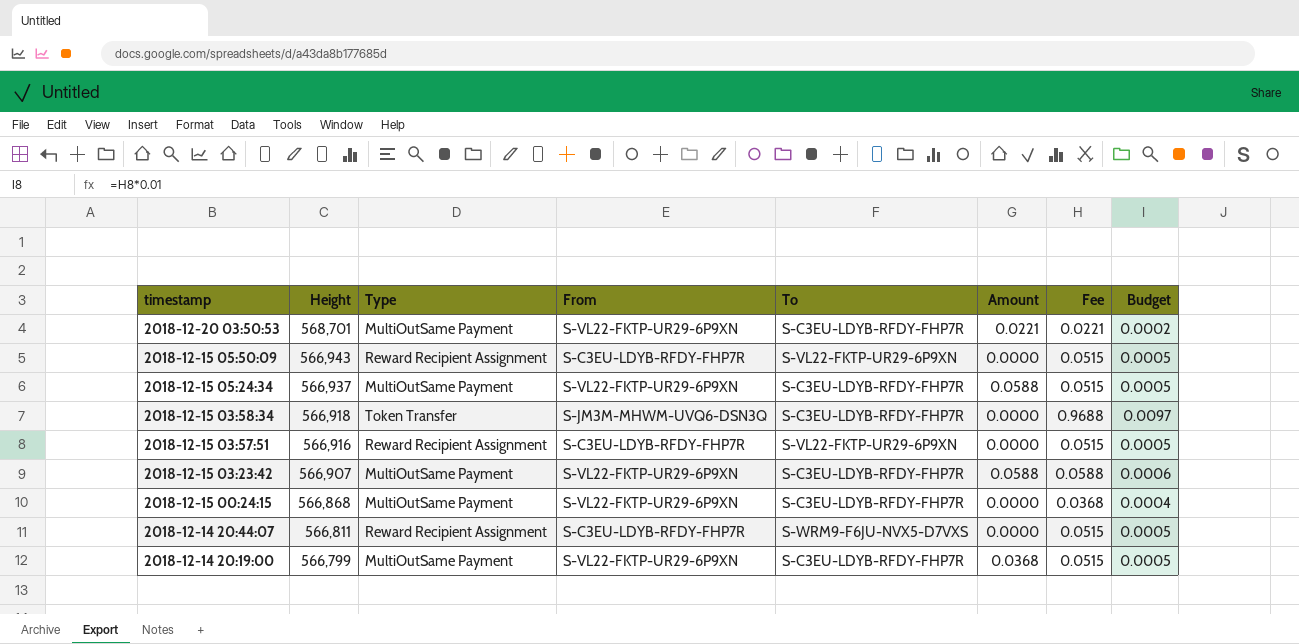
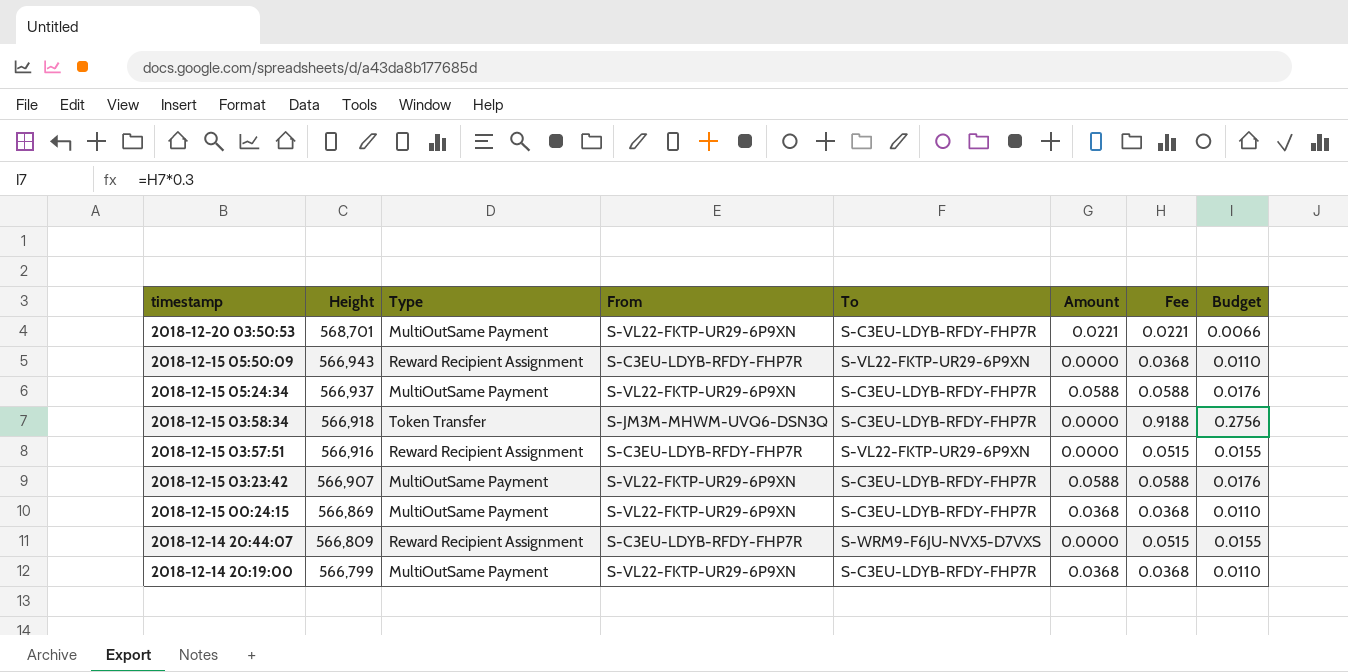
column Budget | formula: [Fee] * 0.01 -> [Fee] * 0.3
2018-12-15 05:50:09 | Fee: 0.0515 -> 0.0368
2018-12-15 05:24:34 | Fee: 0.0515 -> 0.0588
2018-12-15 03:58:34 | Fee: 0.9688 -> 0.9188
2018-12-15 00:24:15 | Height: 566,868 -> 566,869
2018-12-15 00:24:15 | Amount: 0.0000 -> 0.0368
2018-12-14 20:44:07 | Height: 566,811 -> 566,809
2018-12-14 20:19:00 | Fee: 0.0515 -> 0.0368

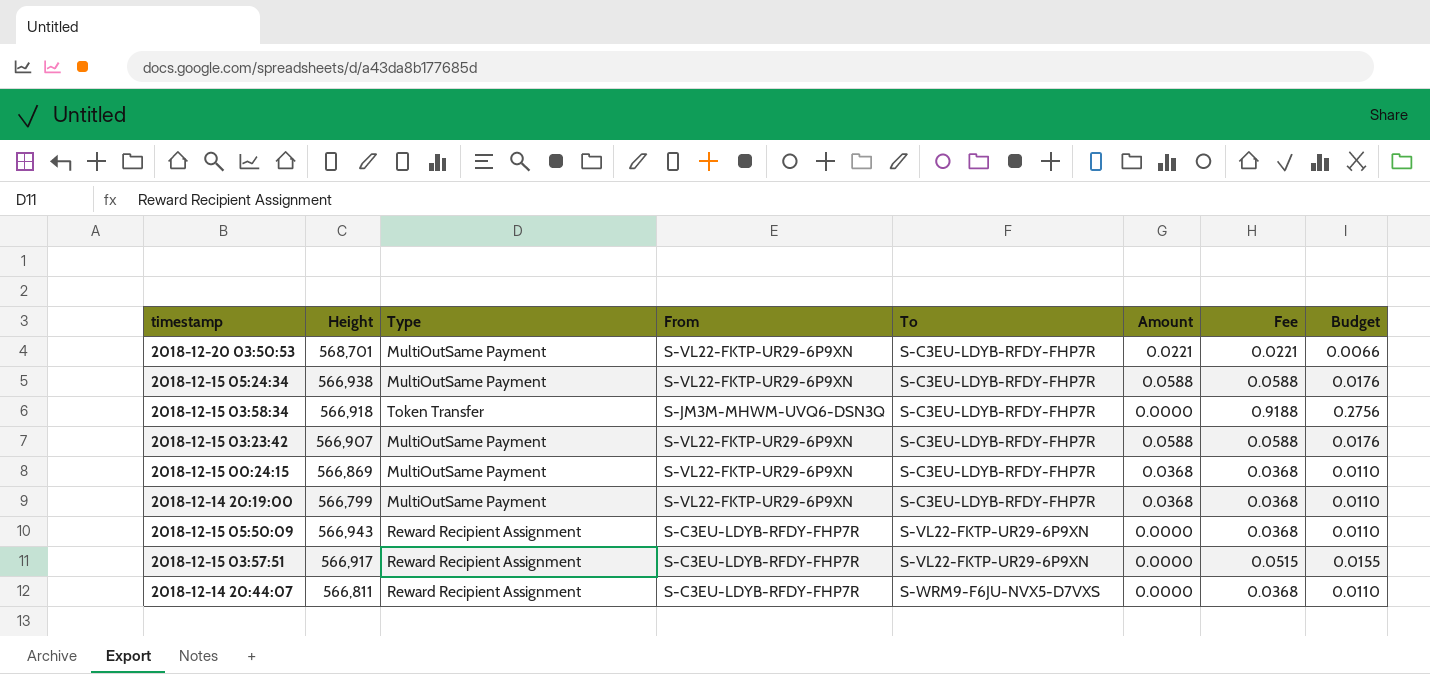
row order: timestamp descending -> To ascending
2018-12-15 05:24:34 | Height: 566,937 -> 566,938
2018-12-15 03:57:51 | Height: 566,916 -> 566,917
2018-12-14 20:44:07 | Height: 566,809 -> 566,811
2018-12-14 20:44:07 | Fee: 0.0515 -> 0.0368
2018-12-14 20:44:07 | Budget: 0.0155 -> 0.0110

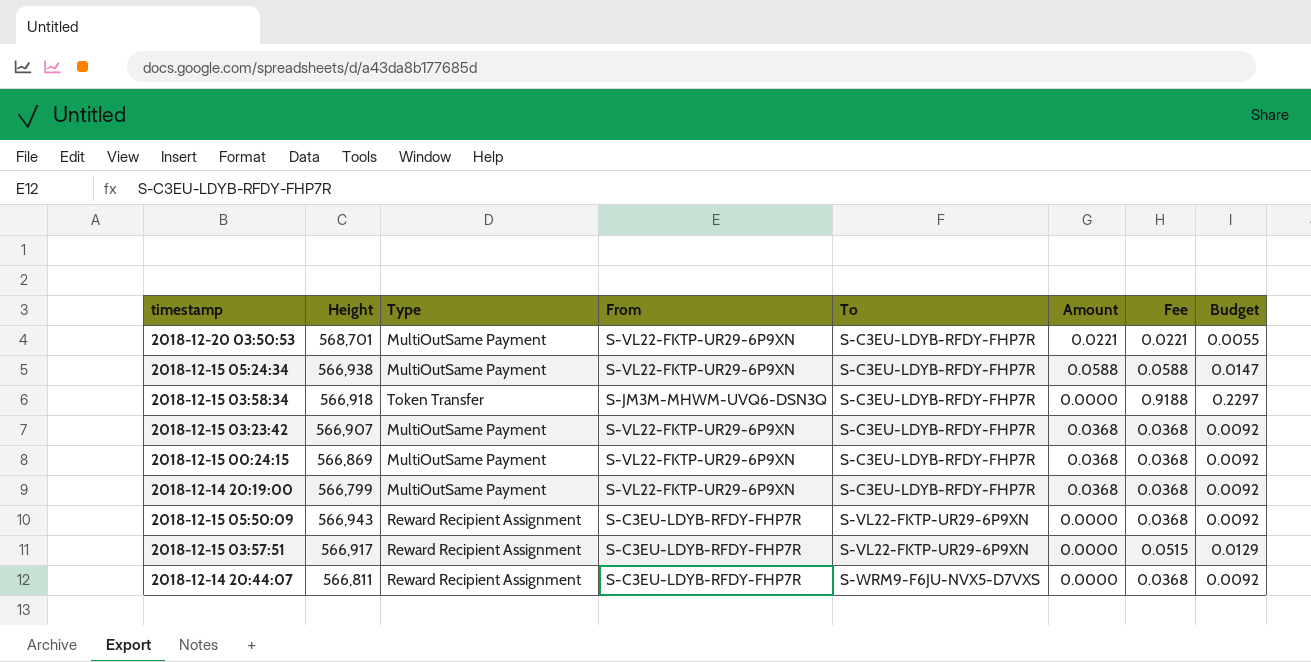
column Budget | formula: [Fee] * 0.3 -> [Fee] * 0.25
2018-12-15 03:23:42 | Amount: 0.0588 -> 0.0368
2018-12-15 03:23:42 | Fee: 0.0588 -> 0.0368

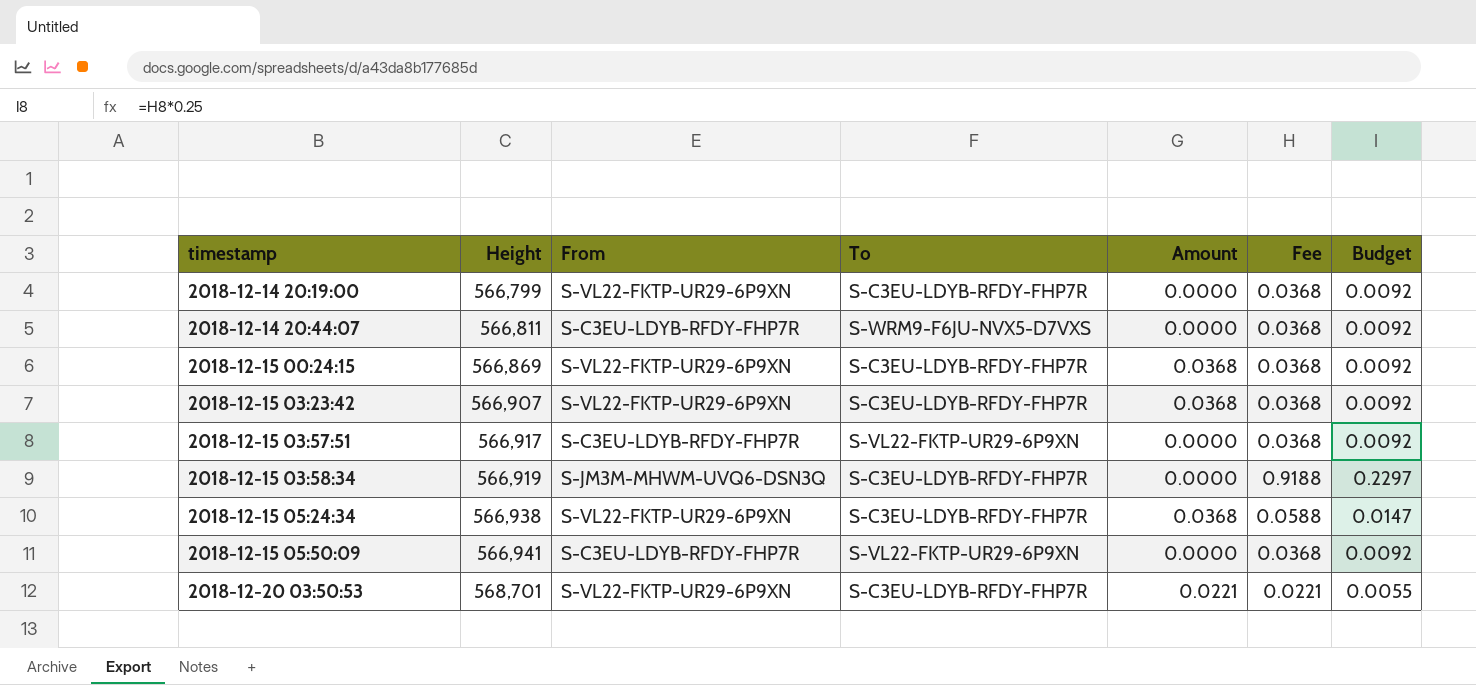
row order: To ascending -> timestamp ascending
column Type | position: 3 -> none
2018-12-14 20:19:00 | Amount: 0.0368 -> 0.0000
2018-12-15 03:57:51 | Fee: 0.0515 -> 0.0368
2018-12-15 03:57:51 | Budget: 0.0129 -> 0.0092
2018-12-15 03:58:34 | Height: 566,918 -> 566,919
2018-12-15 05:24:34 | Amount: 0.0588 -> 0.0368
2018-12-15 05:50:09 | Height: 566,943 -> 566,941

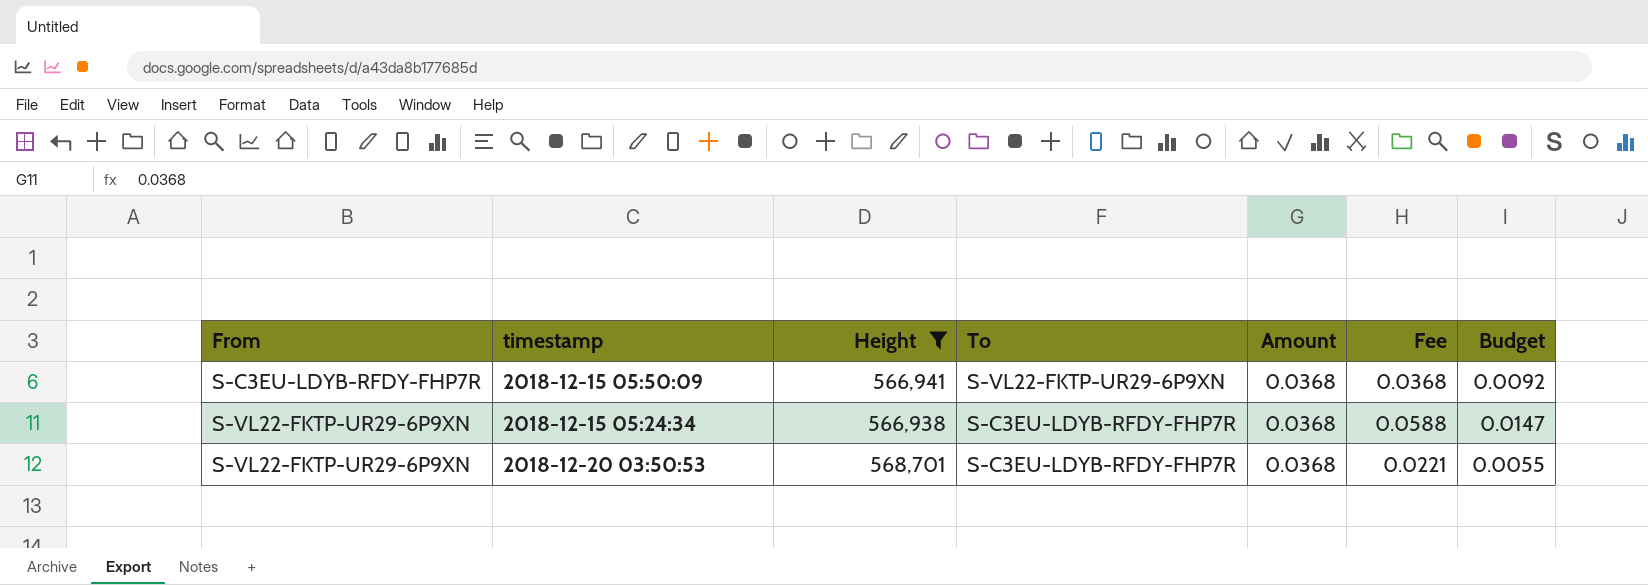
filter: none -> Height >= 566,938
row order: timestamp ascending -> From ascending
column From | position: 3 -> 1
2018-12-15 05:50:09 | Amount: 0.0000 -> 0.0368
2018-12-20 03:50:53 | Amount: 0.0221 -> 0.0368

